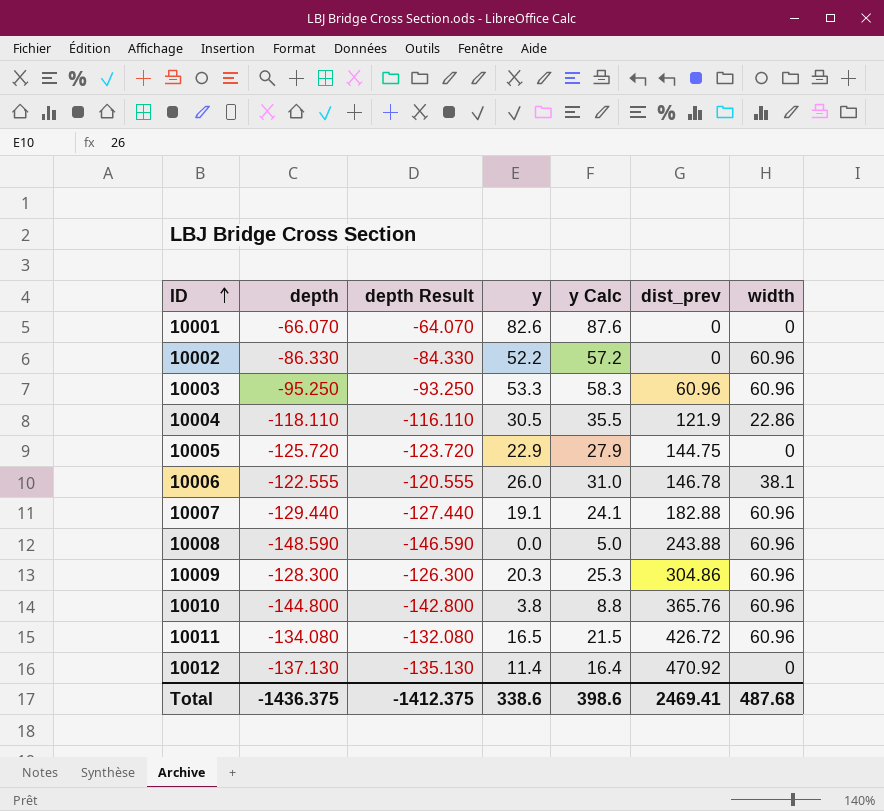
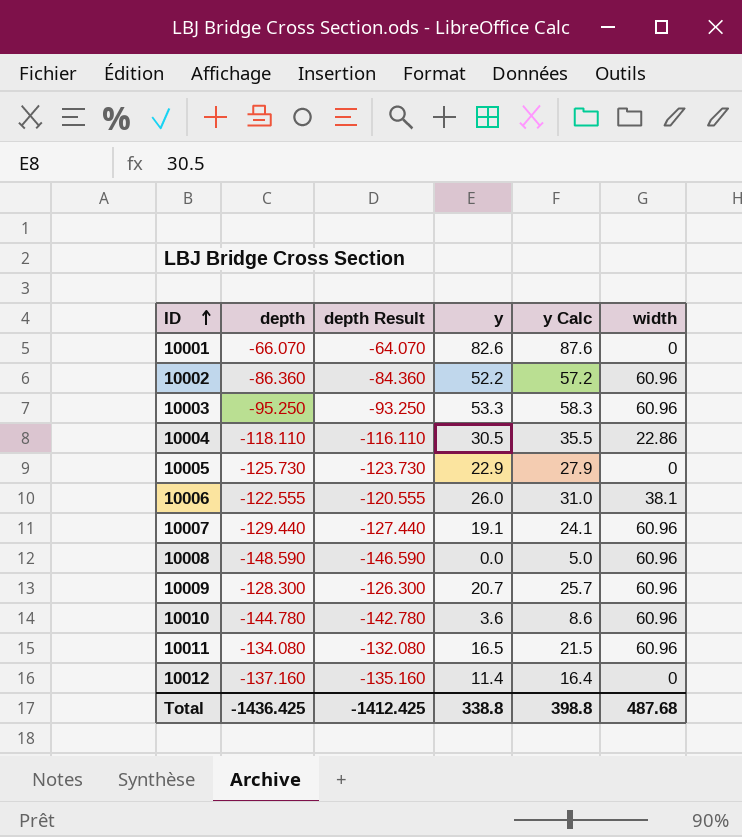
column dist_prev | position: 6 -> none
10002 | depth: -86.330 -> -86.360
10002 | depth Result: -84.330 -> -84.360
10005 | depth: -125.720 -> -125.730
10005 | depth Result: -123.720 -> -123.730
10009 | y: 20.3 -> 20.7
10009 | y Calc: 25.3 -> 25.7
10010 | depth: -144.800 -> -144.780
10010 | depth Result: -142.800 -> -142.780
10010 | y: 3.8 -> 3.6
10010 | y Calc: 8.8 -> 8.6
10012 | depth: -137.130 -> -137.160
10012 | depth Result: -135.130 -> -135.160
Total | depth: -1436.375 -> -1436.425
Total | depth Result: -1412.375 -> -1412.425
Total | y: 338.6 -> 338.8
Total | y Calc: 398.6 -> 398.8

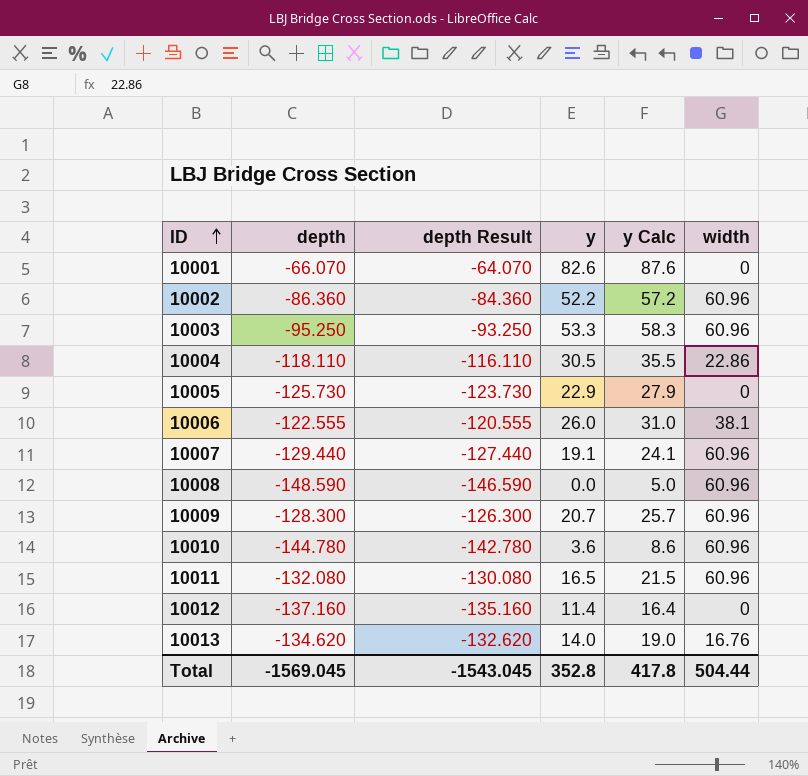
10011 | depth: -134.080 -> -132.080
10011 | depth Result: -132.080 -> -130.080
row 10013: none -> -134.620 | -132.620 | 14.0 | 19.0 | 16.76
Total | depth: -1436.425 -> -1569.045
Total | depth Result: -1412.425 -> -1543.045
Total | y: 338.8 -> 352.8
Total | y Calc: 398.8 -> 417.8
Total | width: 487.68 -> 504.44

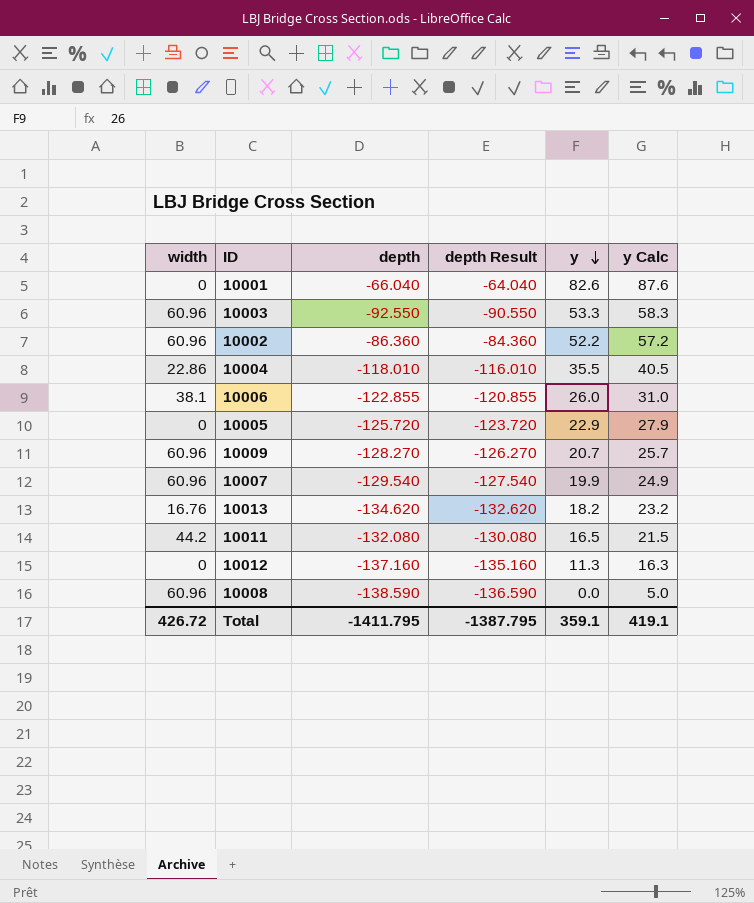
row order: ID ascending -> y descending
column width | position: 6 -> 1
row 10010: -144.780 | -142.780 | 3.6 | 8.6 | 60.96 -> none
10001 | depth: -66.070 -> -66.040
10001 | depth Result: -64.070 -> -64.040
10003 | depth: -95.250 -> -92.550
10003 | depth Result: -93.250 -> -90.550
10004 | depth: -118.110 -> -118.010
10004 | depth Result: -116.110 -> -116.010
10004 | y: 30.5 -> 35.5
10004 | y Calc: 35.5 -> 40.5
10006 | depth: -122.555 -> -122.855
10006 | depth Result: -120.555 -> -120.855
10005 | depth: -125.730 -> -125.720
10005 | depth Result: -123.730 -> -123.720
10009 | depth: -128.300 -> -128.270
10009 | depth Result: -126.300 -> -126.270
10007 | depth: -129.440 -> -129.540
10007 | depth Result: -127.440 -> -127.540
10007 | y: 19.1 -> 19.9
10007 | y Calc: 24.1 -> 24.9
10013 | y: 14.0 -> 18.2
10013 | y Calc: 19.0 -> 23.2
10011 | width: 60.96 -> 44.2
10012 | y: 11.4 -> 11.3
10012 | y Calc: 16.4 -> 16.3
10008 | depth: -148.590 -> -138.590
10008 | depth Result: -146.590 -> -136.590
Total | width: 504.44 -> 426.72
Total | depth: -1569.045 -> -1411.795
Total | depth Result: -1543.045 -> -1387.795
Total | y: 352.8 -> 359.1
Total | y Calc: 417.8 -> 419.1

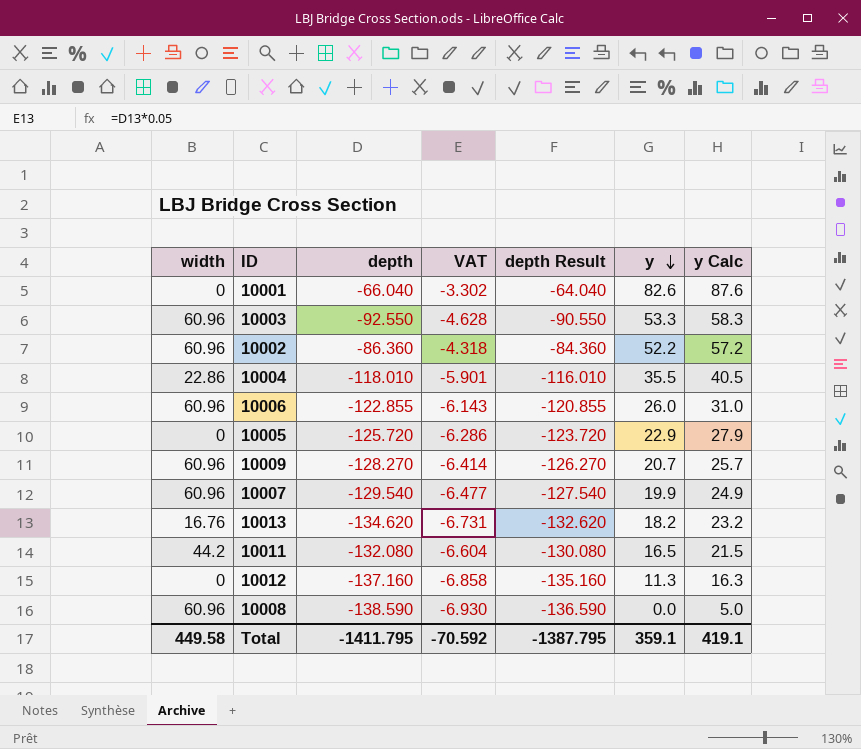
column VAT | formula: none -> [depth] * 0.05
10006 | width: 38.1 -> 60.96
Total | width: 426.72 -> 449.58

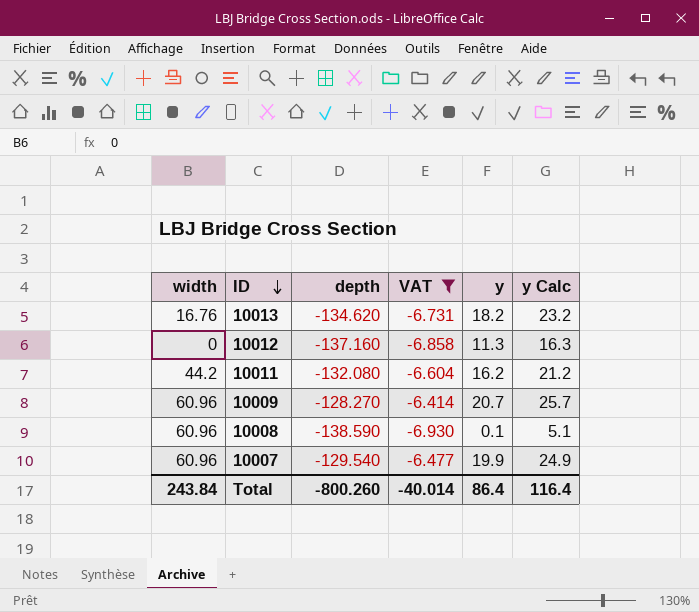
filter: none -> VAT <= -6.414
row order: y descending -> ID descending
column depth Result | formula: [depth] + 2 -> none
10011 | y: 16.5 -> 16.2
10011 | y Calc: 21.5 -> 21.2
10008 | y: 0.0 -> 0.1
10008 | y Calc: 5.0 -> 5.1
Total | width: 449.58 -> 243.84
Total | depth: -1411.795 -> -800.260
Total | VAT: -70.592 -> -40.014
Total | y: 359.1 -> 86.4
Total | y Calc: 419.1 -> 116.4

